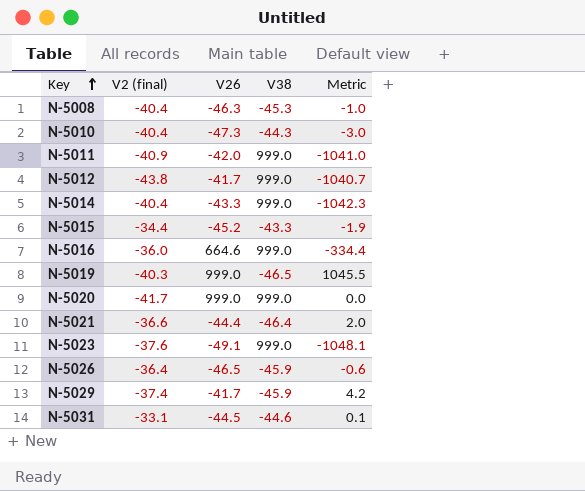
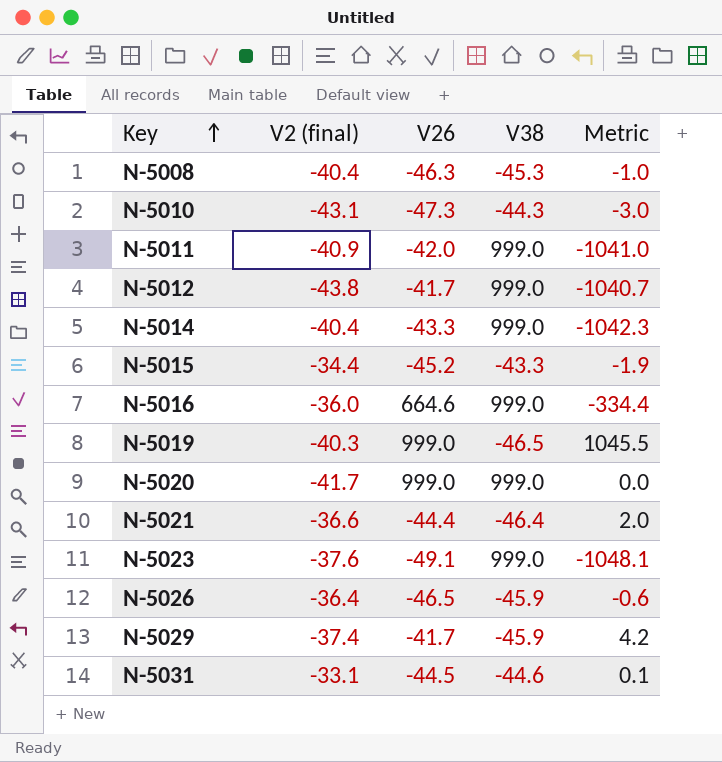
N-5010 | V2 (final): -40.4 -> -43.1

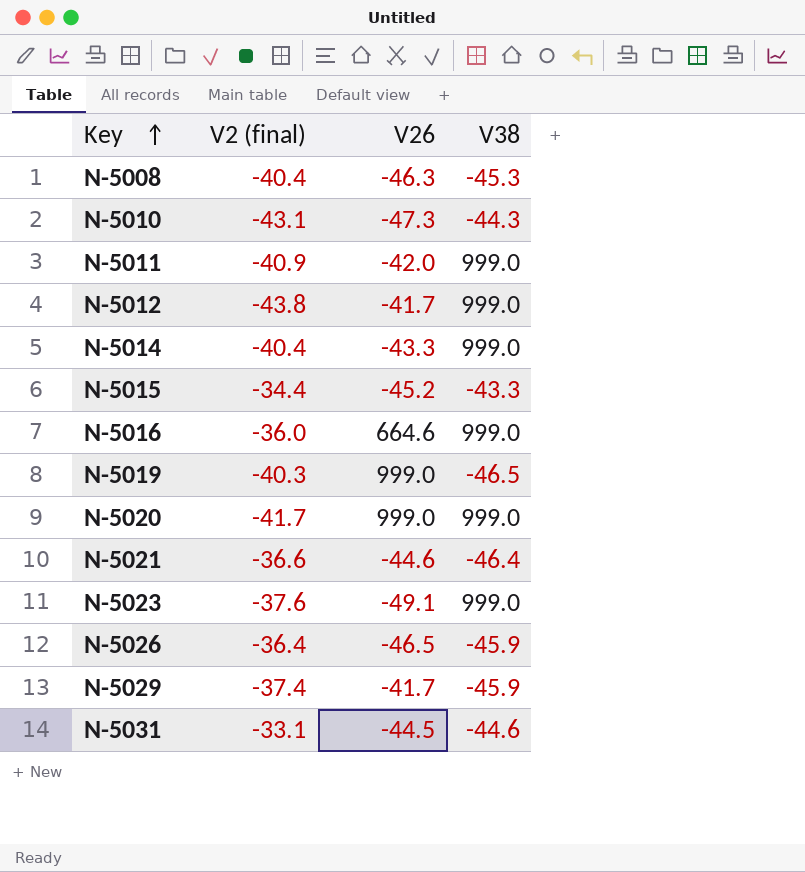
column Metric | formula: [V26] - [V38] -> none
N-5021 | V26: -44.4 -> -44.6

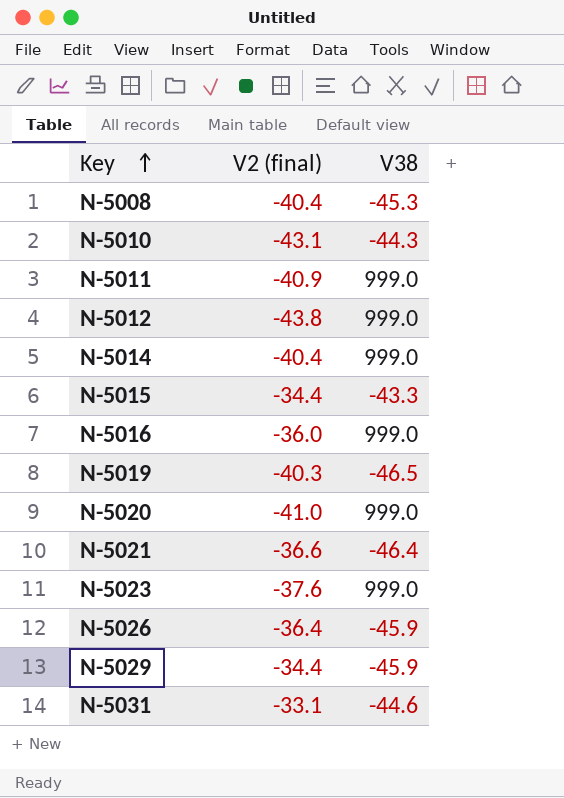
column V26 | position: 3 -> none
N-5020 | V2 (final): -41.7 -> -41.0
N-5029 | V2 (final): -37.4 -> -34.4

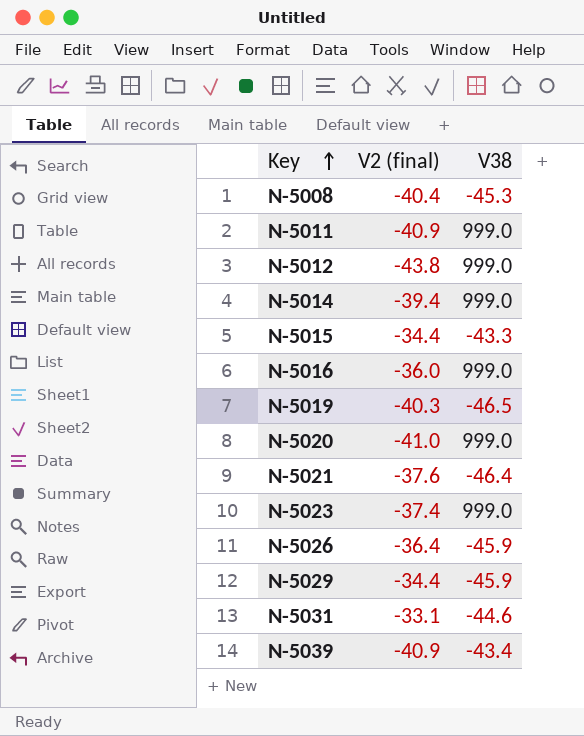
row N-5010: -43.1 | -44.3 -> none
N-5014 | V2 (final): -40.4 -> -39.4
N-5021 | V2 (final): -36.6 -> -37.6
N-5023 | V2 (final): -37.6 -> -37.4
row N-5039: none -> -40.9 | -43.4

